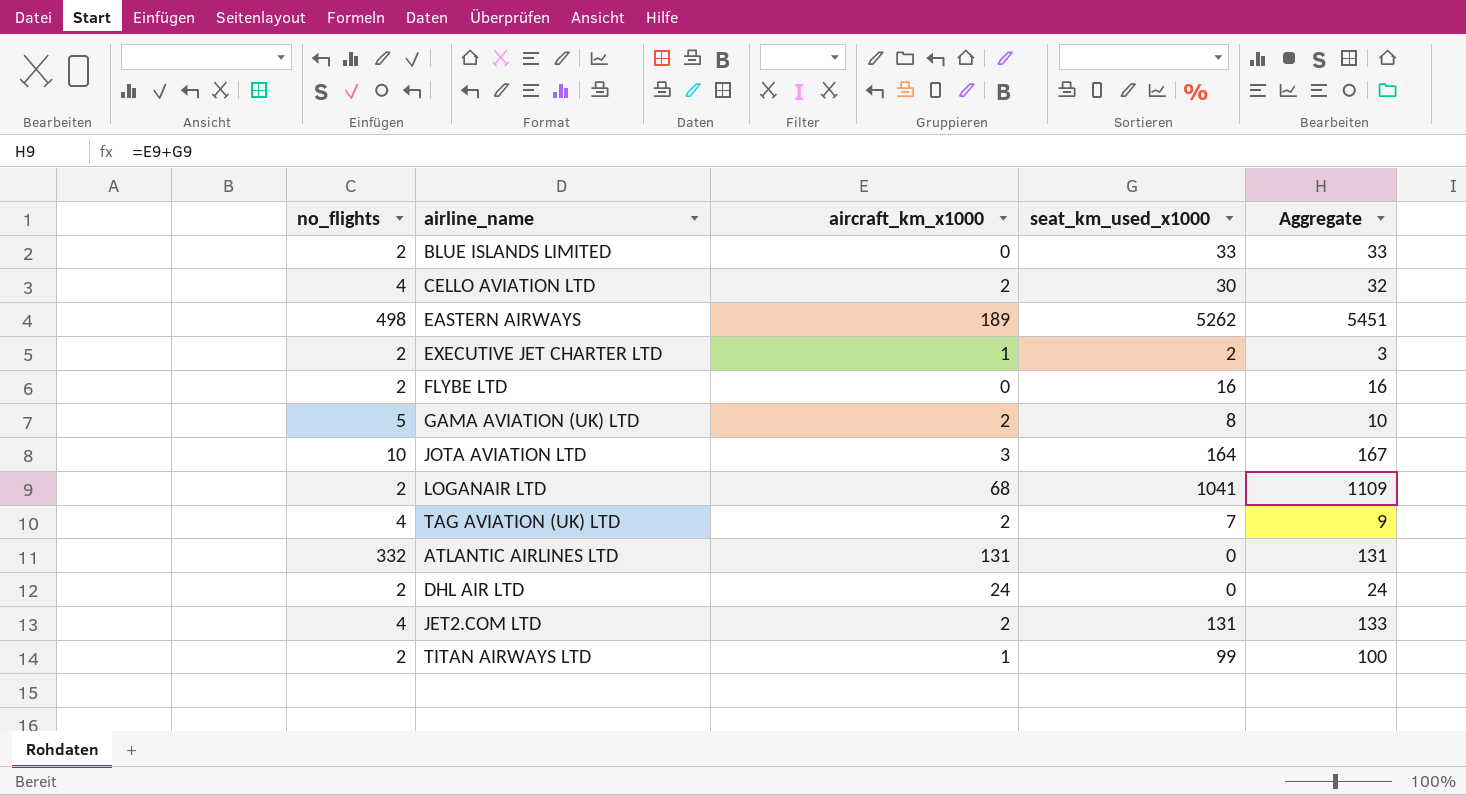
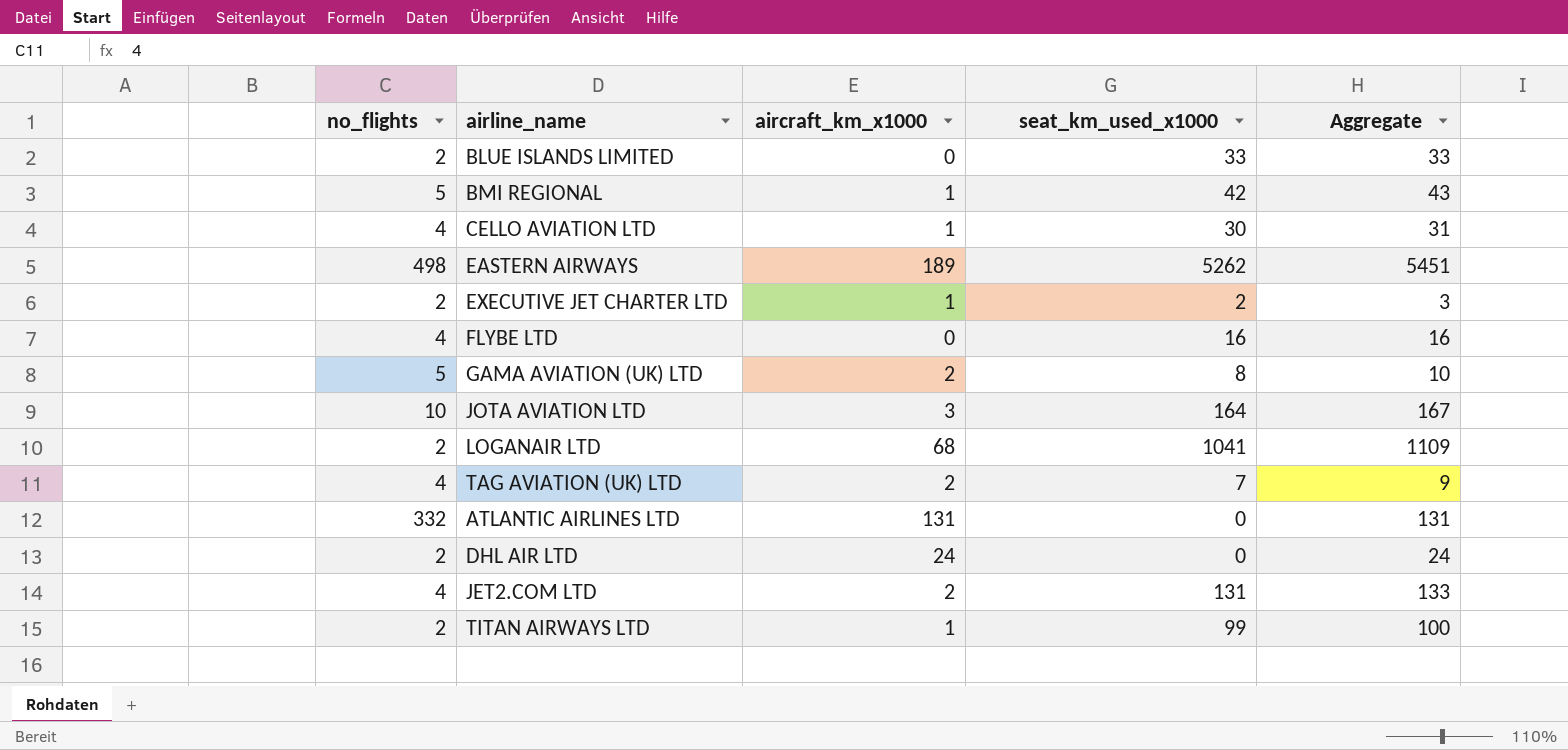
row BMI REGIONAL: none -> 5 | 1 | 42 | 43
CELLO AVIATION LTD | aircraft_km_x1000: 2 -> 1
CELLO AVIATION LTD | Aggregate: 32 -> 31
FLYBE LTD | no_flights: 2 -> 4

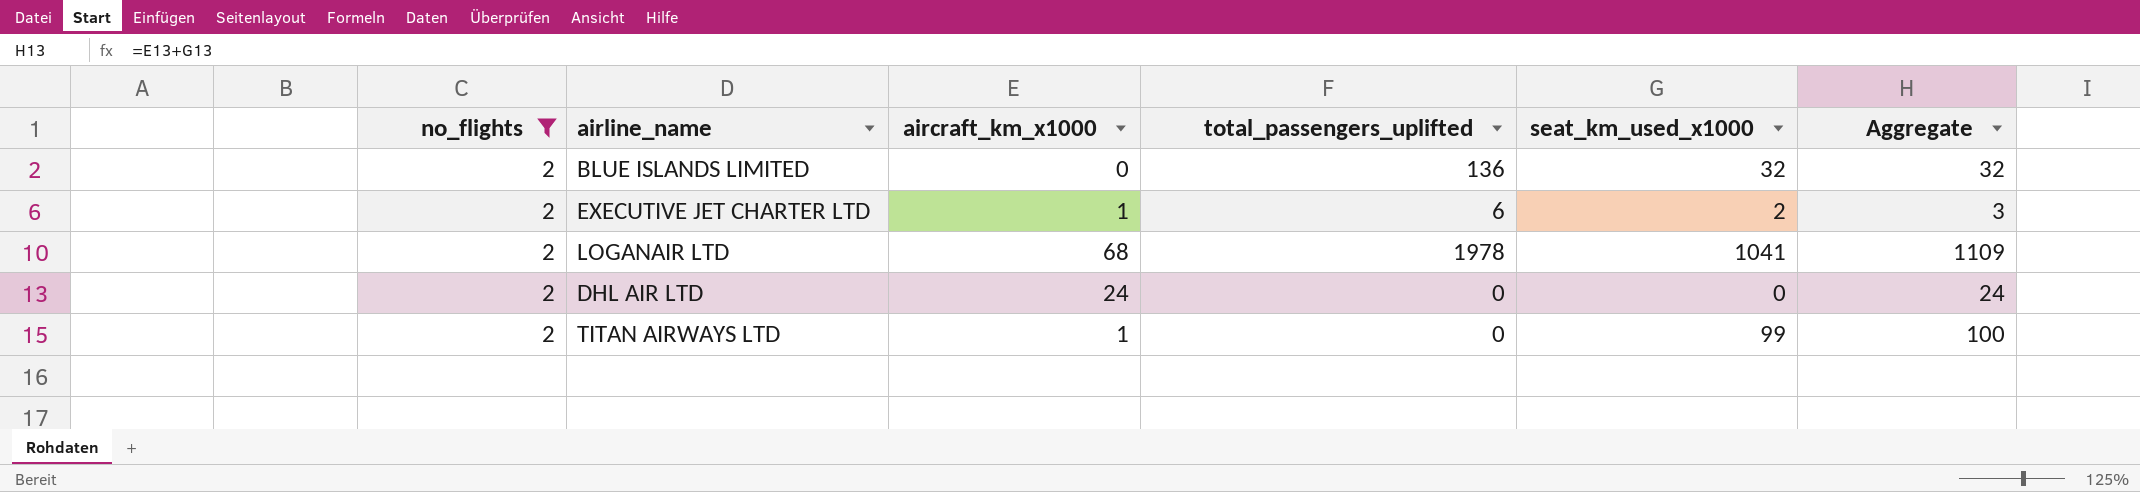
filter: none -> no_flights = 2
column total_passengers_uplifted | position: none -> 4
BLUE ISLANDS LIMITED | seat_km_used_x1000: 33 -> 32
BLUE ISLANDS LIMITED | Aggregate: 33 -> 32

